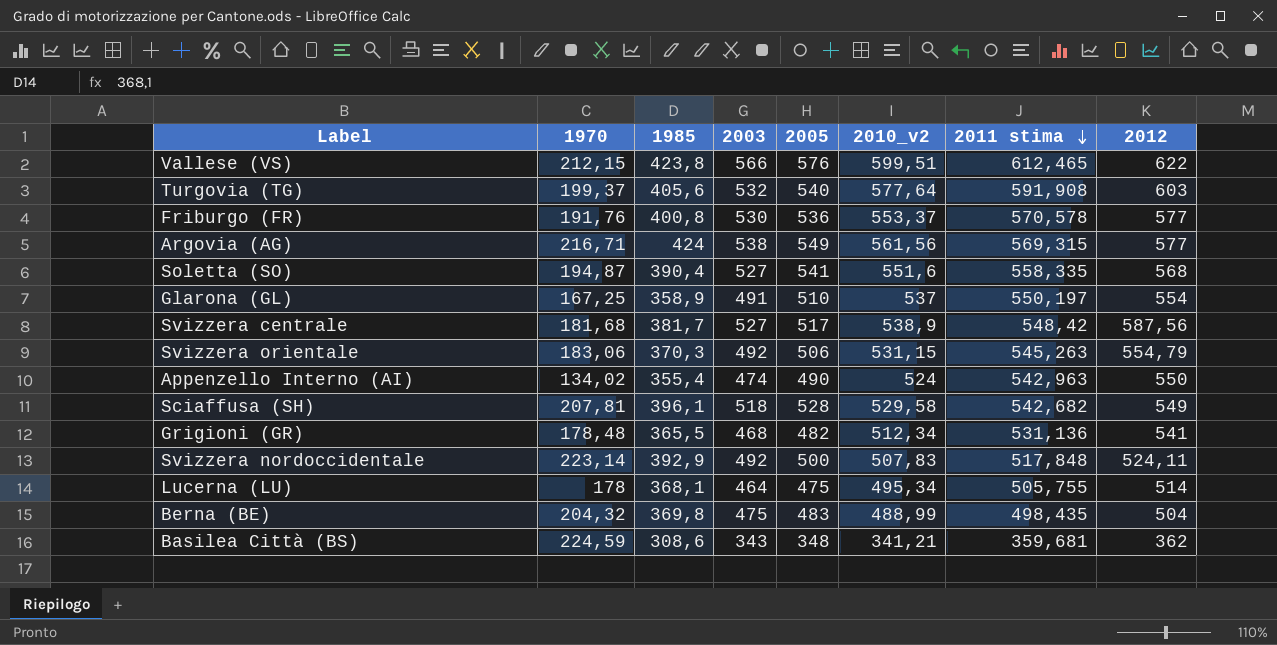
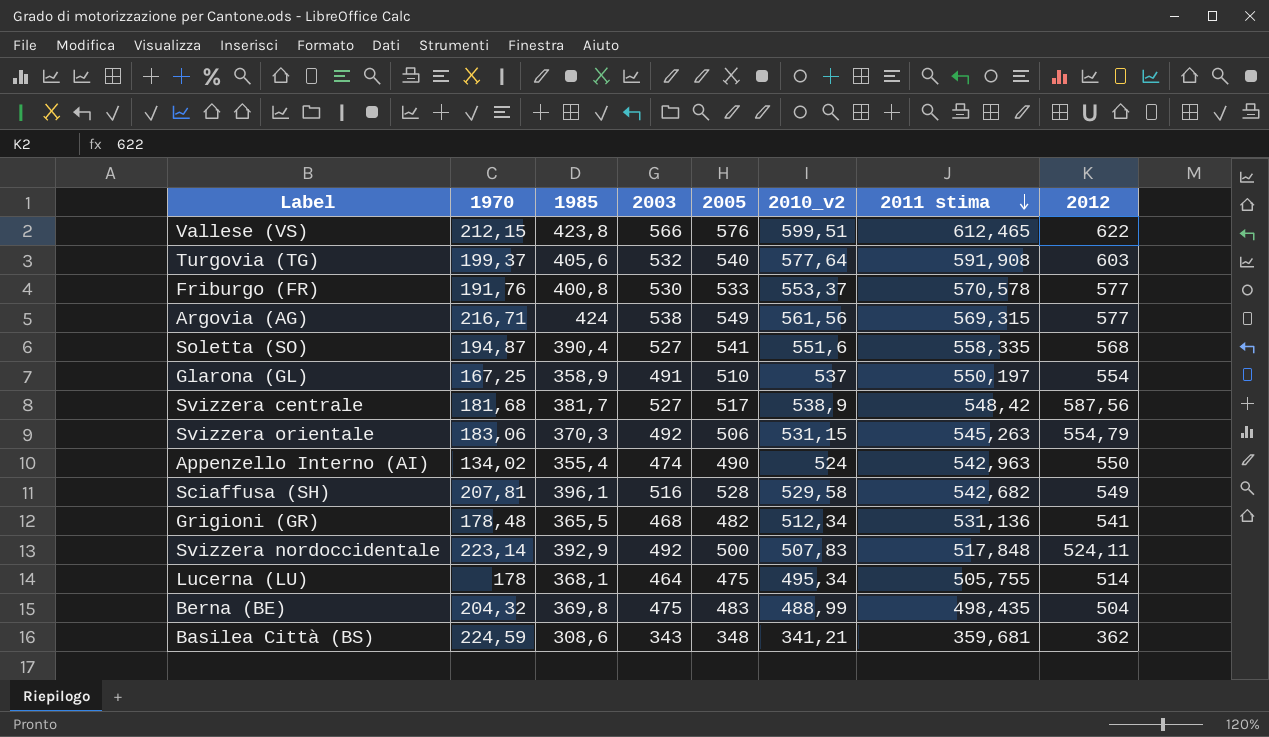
Friburgo (FR) | 2005: 536 -> 533
Sciaffusa (SH) | 2003: 518 -> 516

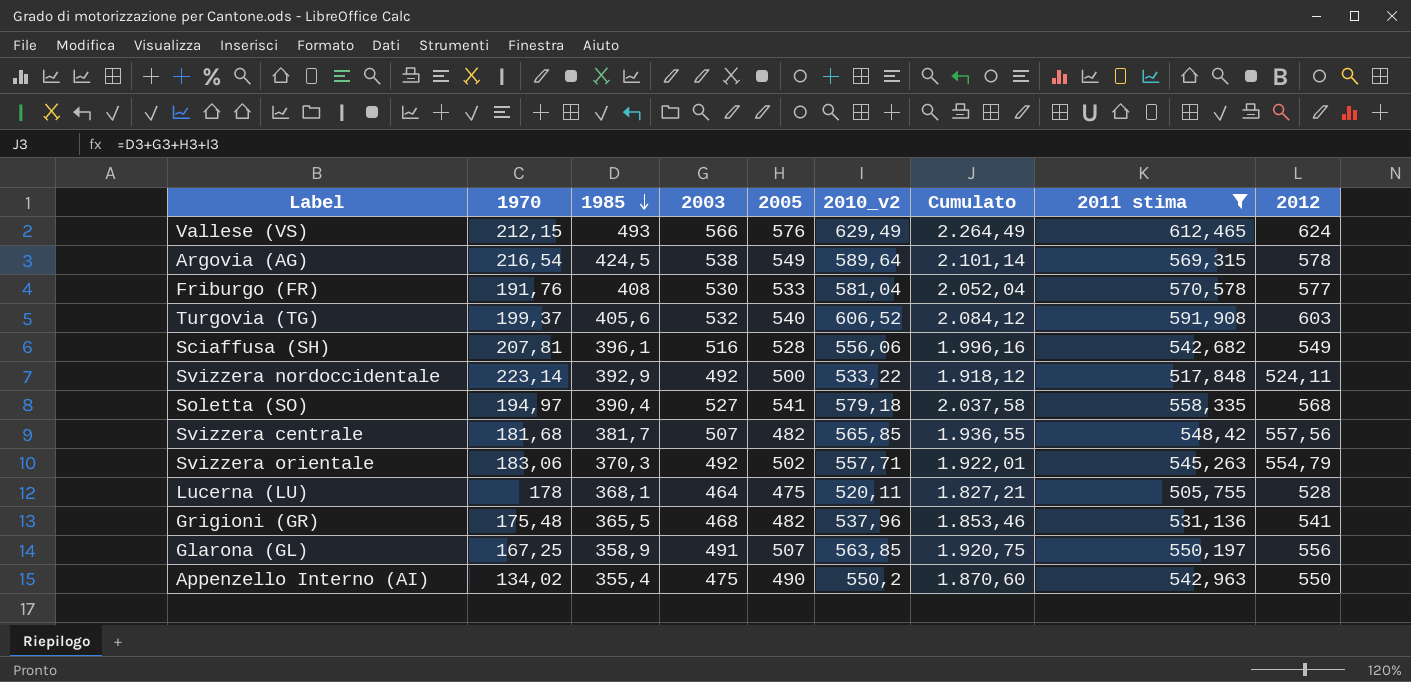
filter: none -> 2011 stima >= 505,755
row order: 2011 stima descending -> 1985 descending
column Cumulato | formula: none -> [1985] + [2003] + [2005] + [2010_v2]
Vallese (VS) | 1985: 423,8 -> 493
Vallese (VS) | 2010_v2: 599,51 -> 629,49
Vallese (VS) | 2012: 622 -> 624
Argovia (AG) | 1970: 216,71 -> 216,54
Argovia (AG) | 1985: 424 -> 424,5
Argovia (AG) | 2010_v2: 561,56 -> 589,64
Argovia (AG) | 2012: 577 -> 578
Friburgo (FR) | 1985: 400,8 -> 408
Friburgo (FR) | 2010_v2: 553,37 -> 581,04
Turgovia (TG) | 2010_v2: 577,64 -> 606,52
Sciaffusa (SH) | 2010_v2: 529,58 -> 556,06
Svizzera nordoccidentale | 2010_v2: 507,83 -> 533,22
Soletta (SO) | 1970: 194,87 -> 194,97
Soletta (SO) | 2010_v2: 551,6 -> 579,18
Svizzera centrale | 2003: 527 -> 507
Svizzera centrale | 2005: 517 -> 482
Svizzera centrale | 2010_v2: 538,9 -> 565,85
Svizzera centrale | 2012: 587,56 -> 557,56
Svizzera orientale | 2005: 506 -> 502
Svizzera orientale | 2010_v2: 531,15 -> 557,71
Lucerna (LU) | 2010_v2: 495,34 -> 520,11
Lucerna (LU) | 2012: 514 -> 528
Grigioni (GR) | 1970: 178,48 -> 175,48
Grigioni (GR) | 2010_v2: 512,34 -> 537,96
Glarona (GL) | 2005: 510 -> 507
Glarona (GL) | 2010_v2: 537 -> 563,85
Glarona (GL) | 2012: 554 -> 556
Appenzello Interno (AI) | 2003: 474 -> 475
Appenzello Interno (AI) | 2010_v2: 524 -> 550,2

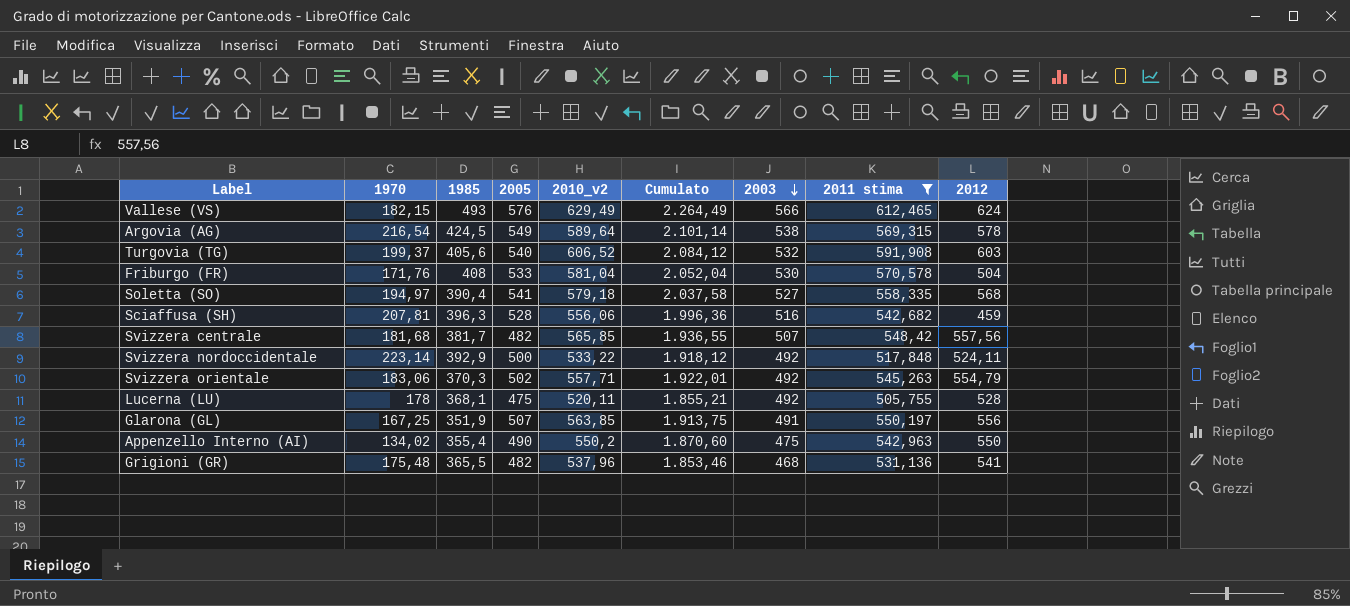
row order: 1985 descending -> 2003 descending
column 2003 | position: 4 -> 7
Vallese (VS) | 1970: 212,15 -> 182,15
Friburgo (FR) | 1970: 191,76 -> 171,76
Friburgo (FR) | 2012: 577 -> 504
Sciaffusa (SH) | 1985: 396,1 -> 396,3
Sciaffusa (SH) | Cumulato: 1.996,16 -> 1.996,36
Sciaffusa (SH) | 2012: 549 -> 459
Lucerna (LU) | Cumulato: 1.827,21 -> 1.855,21
Lucerna (LU) | 2003: 464 -> 492
Glarona (GL) | 1985: 358,9 -> 351,9
Glarona (GL) | Cumulato: 1.920,75 -> 1.913,75

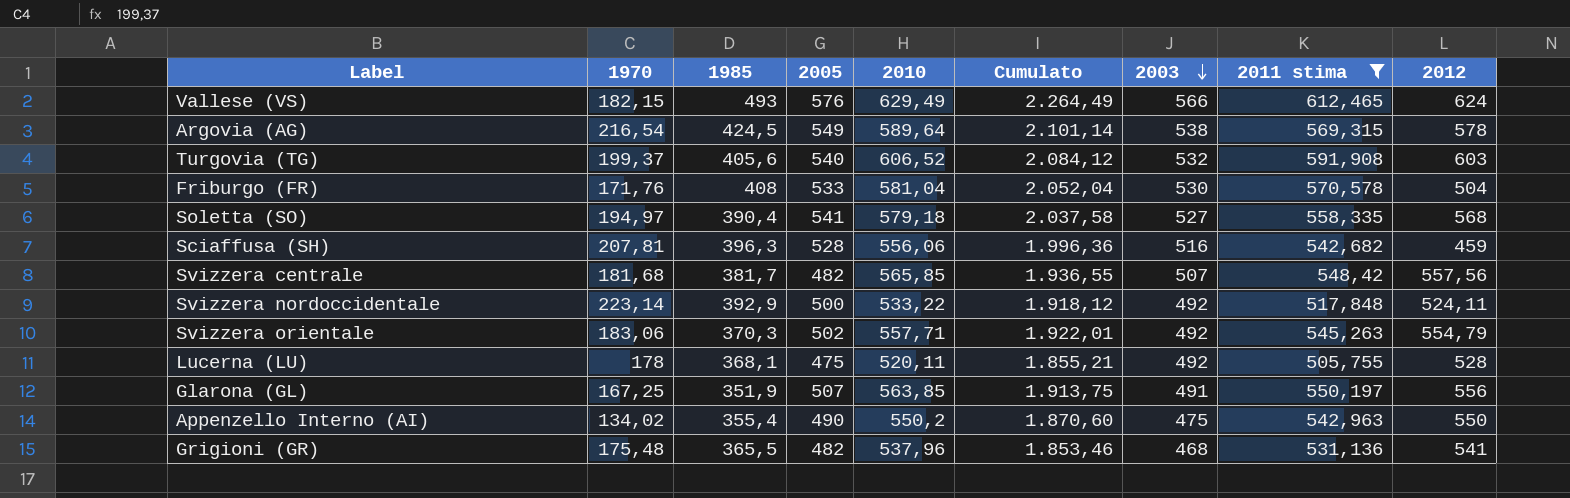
column name: 2010_v2 -> 2010

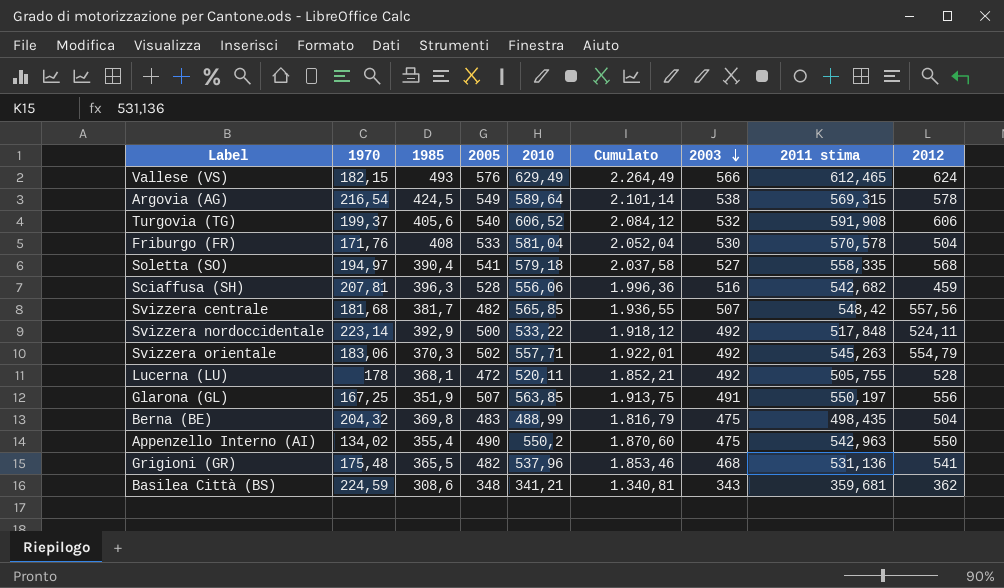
filter: 2011 stima >= 505,755 -> none
Turgovia (TG) | 2012: 603 -> 606
Lucerna (LU) | 2005: 475 -> 472
Lucerna (LU) | Cumulato: 1.855,21 -> 1.852,21

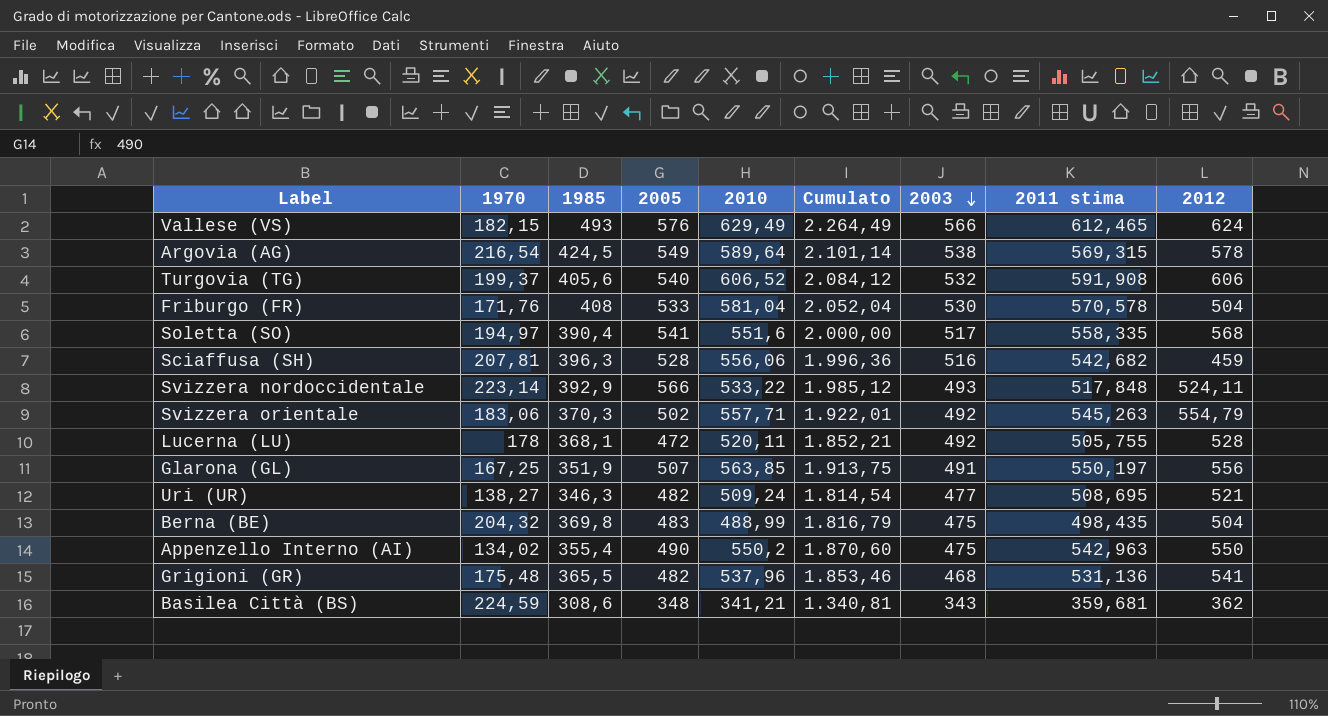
row Svizzera centrale: 181,68 | 381,7 | 482 | 565,85 | 1.936,55 | 507 | 548,42 | 557,56 -> none
Soletta (SO) | 2010: 579,18 -> 551,6
Soletta (SO) | Cumulato: 2.037,58 -> 2.000,00
Soletta (SO) | 2003: 527 -> 517
Svizzera nordoccidentale | 2005: 500 -> 566
Svizzera nordoccidentale | Cumulato: 1.918,12 -> 1.985,12
Svizzera nordoccidentale | 2003: 492 -> 493
row Uri (UR): none -> 138,27 | 346,3 | 482 | 509,24 | 1.814,54 | 477 | 508,695 | 521

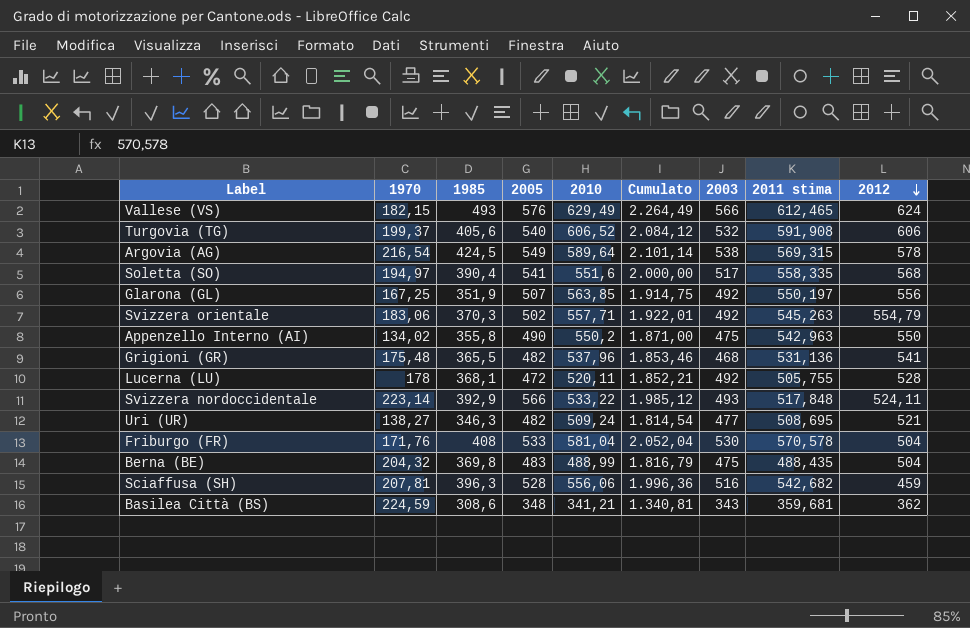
row order: 2003 descending -> 2012 descending
Glarona (GL) | Cumulato: 1.913,75 -> 1.914,75
Glarona (GL) | 2003: 491 -> 492
Appenzello Interno (AI) | 1985: 355,4 -> 355,8
Appenzello Interno (AI) | Cumulato: 1.870,60 -> 1.871,00
Berna (BE) | 2011 stima: 498,435 -> 488,435

